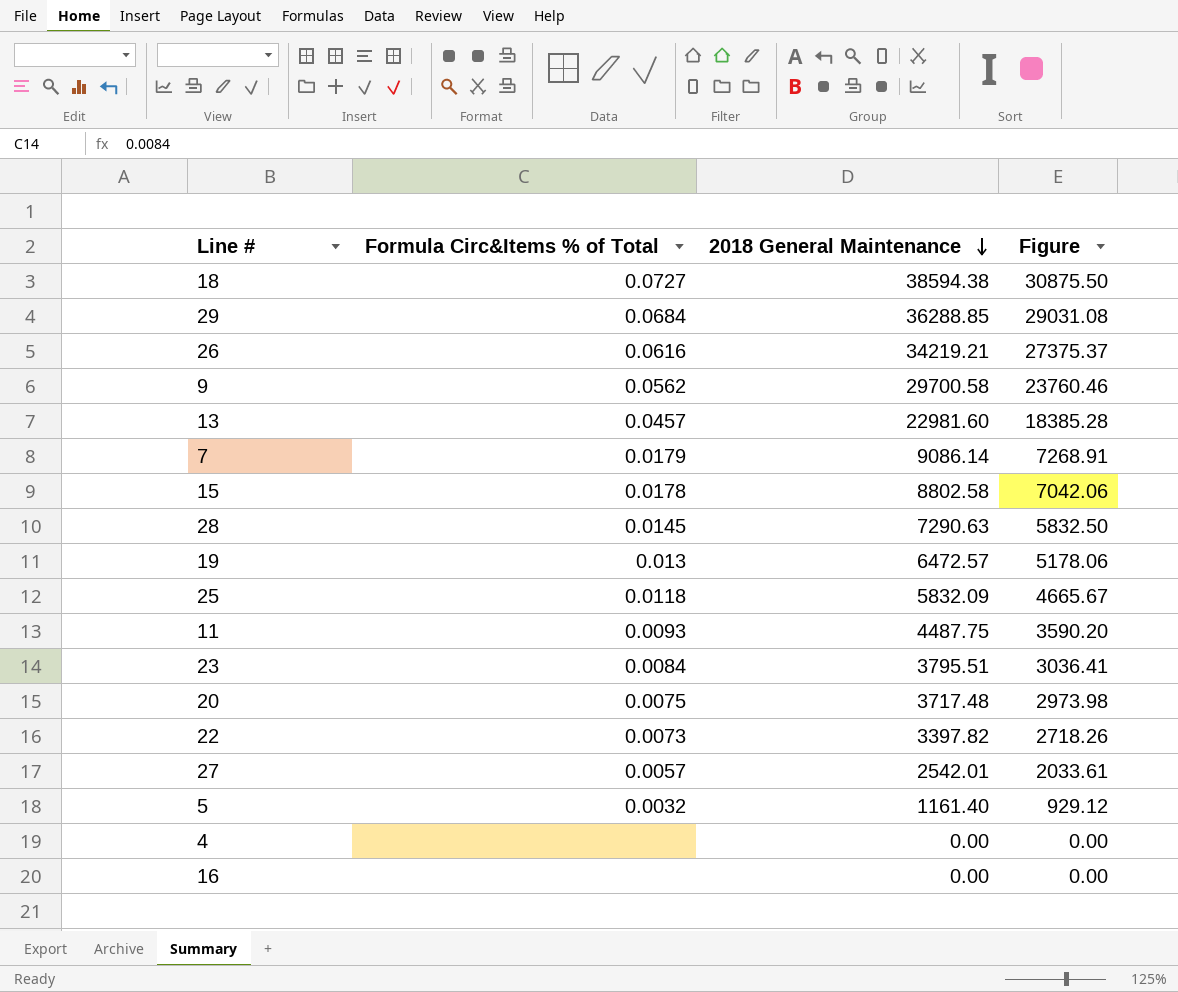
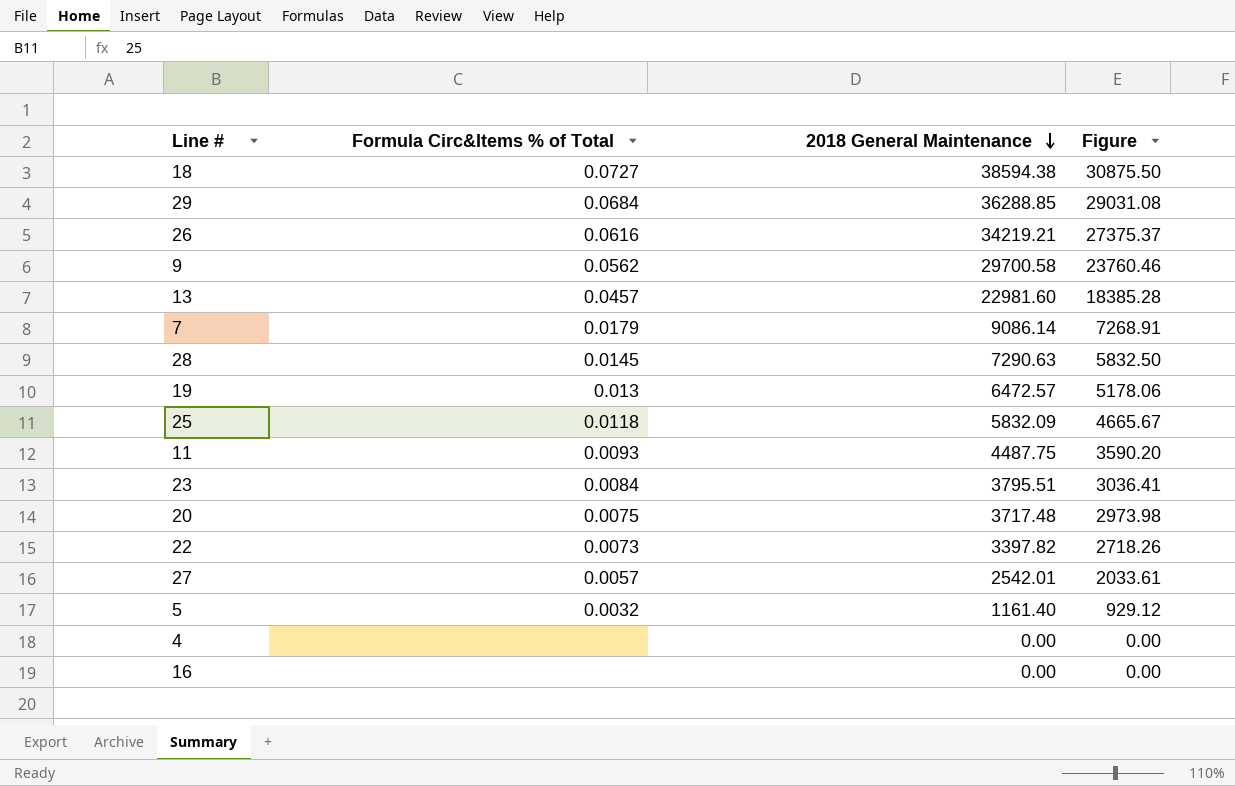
row 15: 0.0178 | 8802.58 | 7042.06 -> none

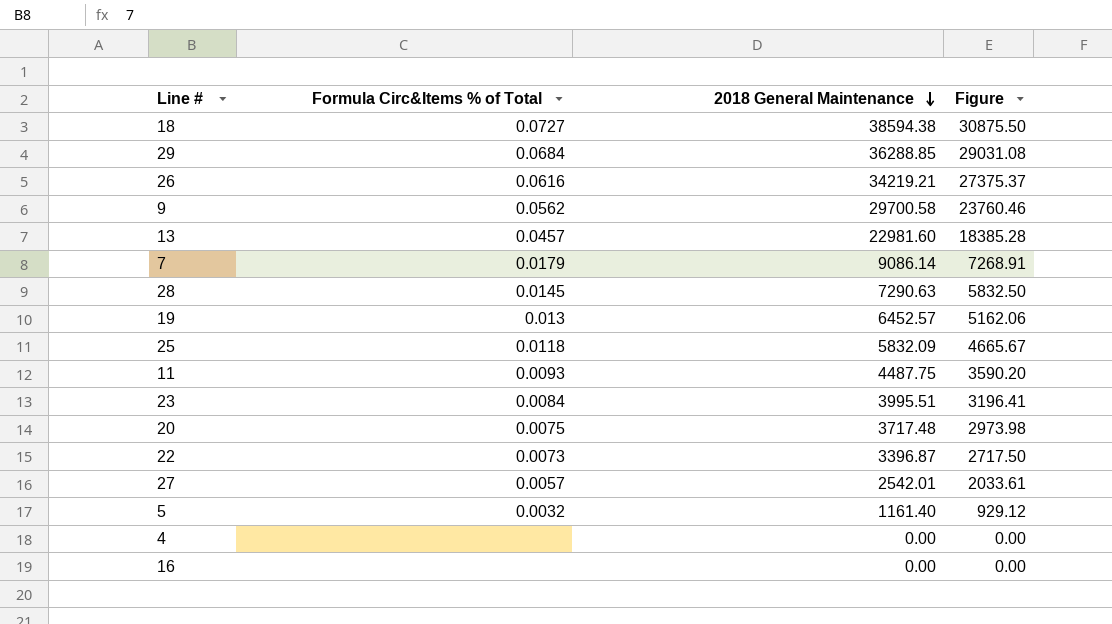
19 | 2018 General Maintenance: 6472.57 -> 6452.57
19 | Figure: 5178.06 -> 5162.06
23 | 2018 General Maintenance: 3795.51 -> 3995.51
23 | Figure: 3036.41 -> 3196.41
22 | 2018 General Maintenance: 3397.82 -> 3396.87
22 | Figure: 2718.26 -> 2717.50

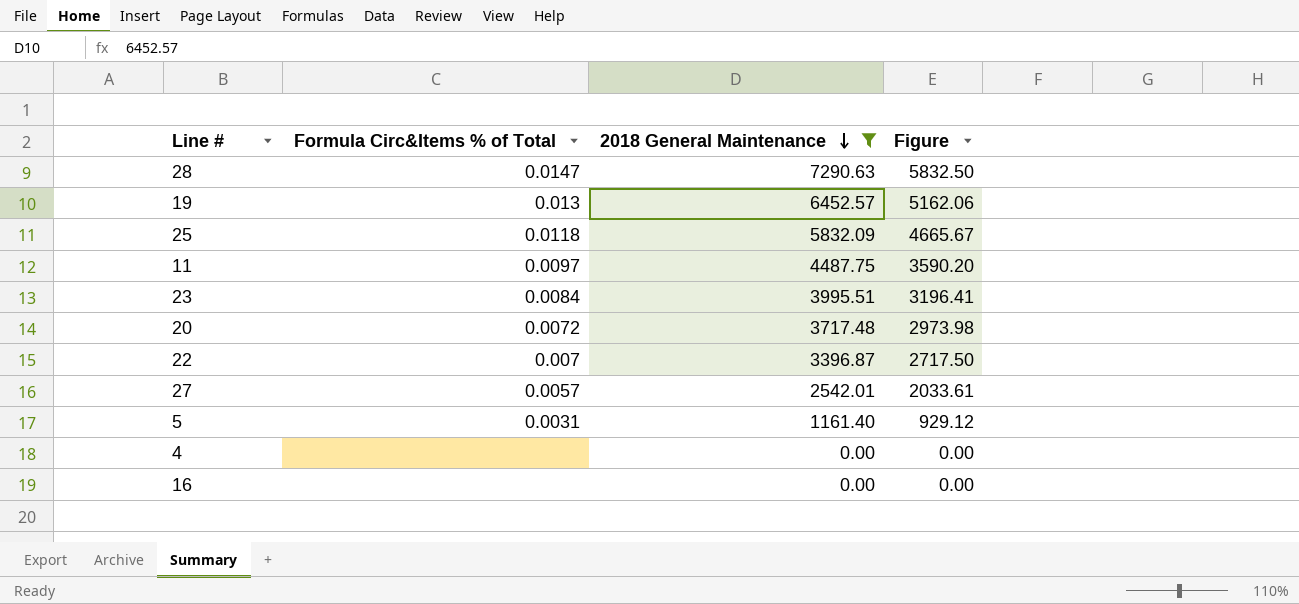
filter: none -> 2018 General Maintenance <= 7290.63
28 | Formula Circ&Items % of Total: 0.0145 -> 0.0147
11 | Formula Circ&Items % of Total: 0.0093 -> 0.0097
20 | Formula Circ&Items % of Total: 0.0075 -> 0.0072
22 | Formula Circ&Items % of Total: 0.0073 -> 0.007
5 | Formula Circ&Items % of Total: 0.0032 -> 0.0031

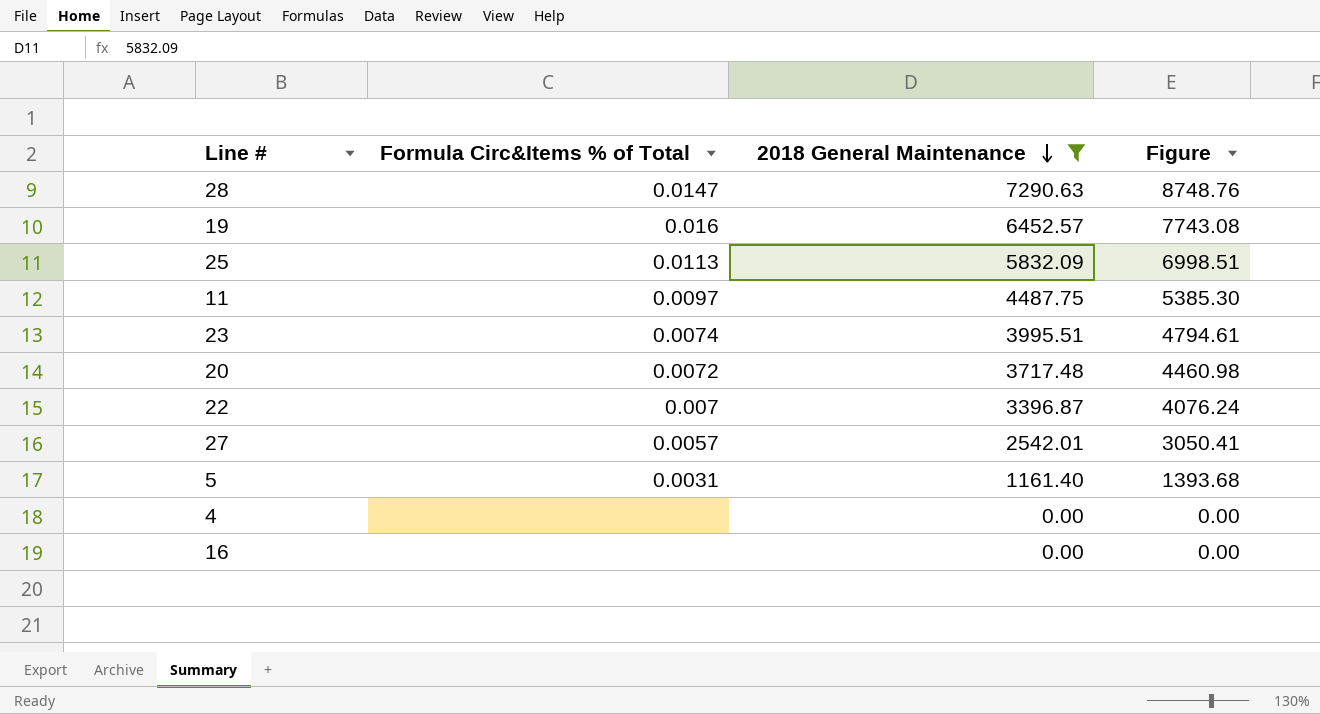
column Figure | formula: [2018 General Maintenance] * 0.8 -> [2018 General Maintenance] * 1.2
19 | Formula Circ&Items % of Total: 0.013 -> 0.016
25 | Formula Circ&Items % of Total: 0.0118 -> 0.0113
23 | Formula Circ&Items % of Total: 0.0084 -> 0.0074

